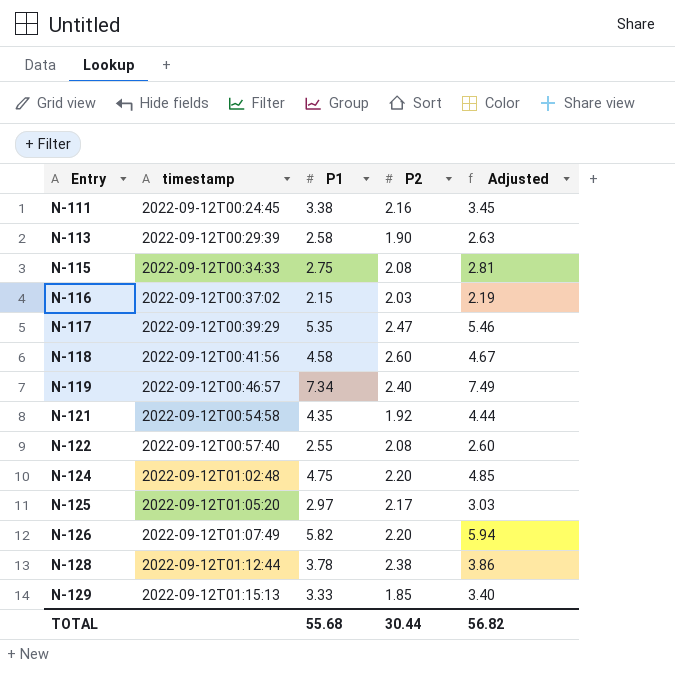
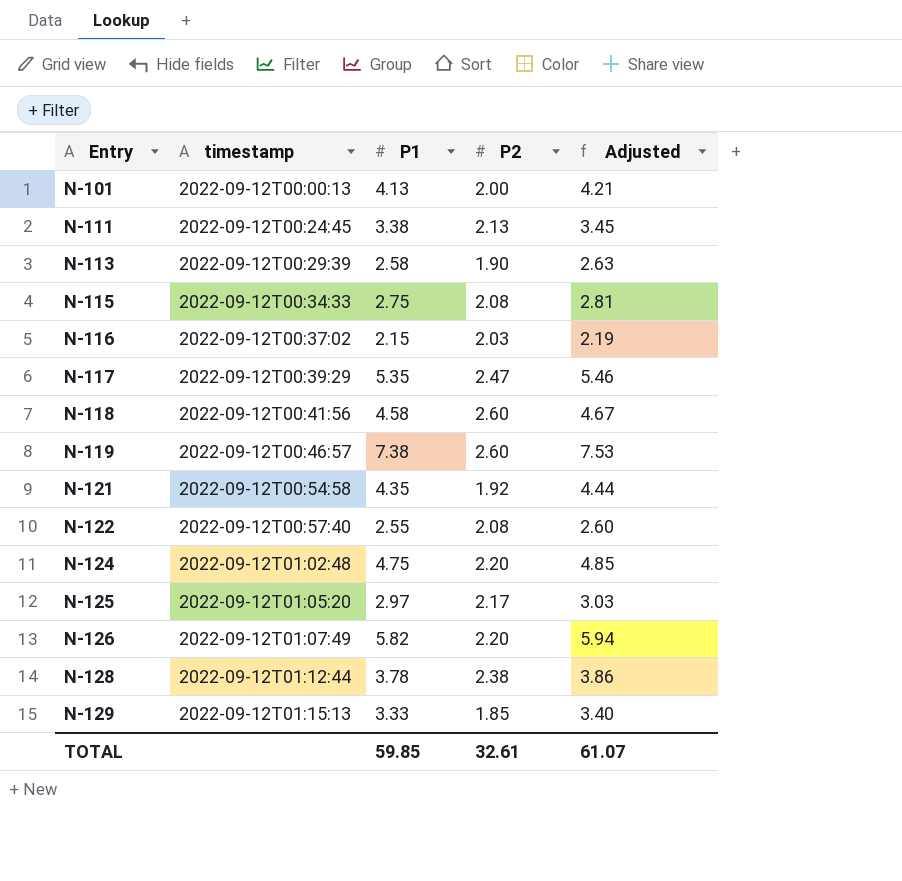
row N-101: none -> 2022-09-12T00:00:13 | 4.13 | 2.00 | 4.21
N-111 | P2: 2.16 -> 2.13
N-119 | P1: 7.34 -> 7.38
N-119 | P2: 2.40 -> 2.60
N-119 | Adjusted: 7.49 -> 7.53
TOTAL | P1: 55.68 -> 59.85
TOTAL | P2: 30.44 -> 32.61
TOTAL | Adjusted: 56.82 -> 61.07

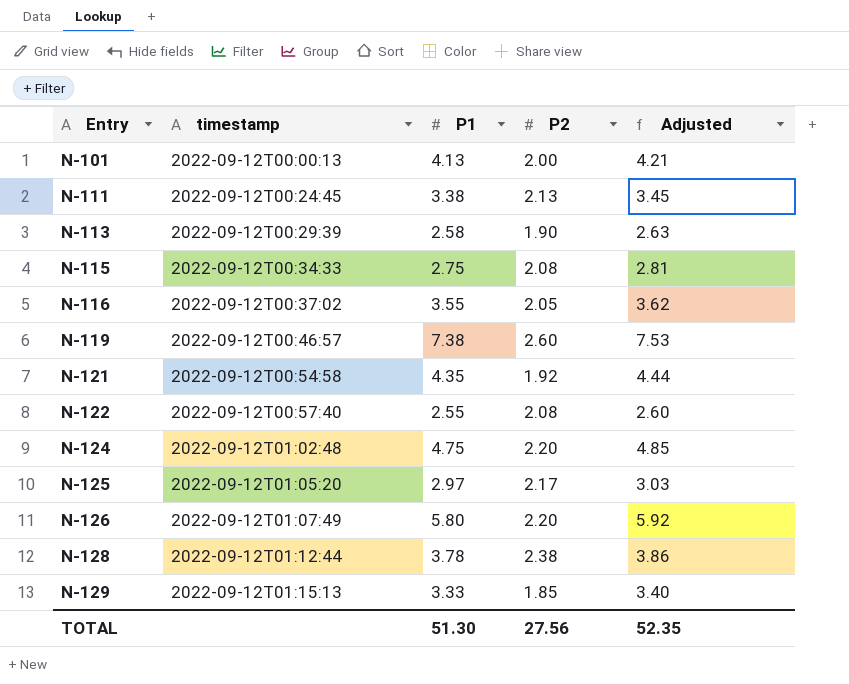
row N-117: 2022-09-12T00:39:29 | 5.35 | 2.47 | 5.46 -> none
row N-118: 2022-09-12T00:41:56 | 4.58 | 2.60 | 4.67 -> none
N-116 | P1: 2.15 -> 3.55
N-116 | P2: 2.03 -> 2.05
N-116 | Adjusted: 2.19 -> 3.62
N-126 | P1: 5.82 -> 5.80
N-126 | Adjusted: 5.94 -> 5.92
TOTAL | P1: 59.85 -> 51.30
TOTAL | P2: 32.61 -> 27.56
TOTAL | Adjusted: 61.07 -> 52.35

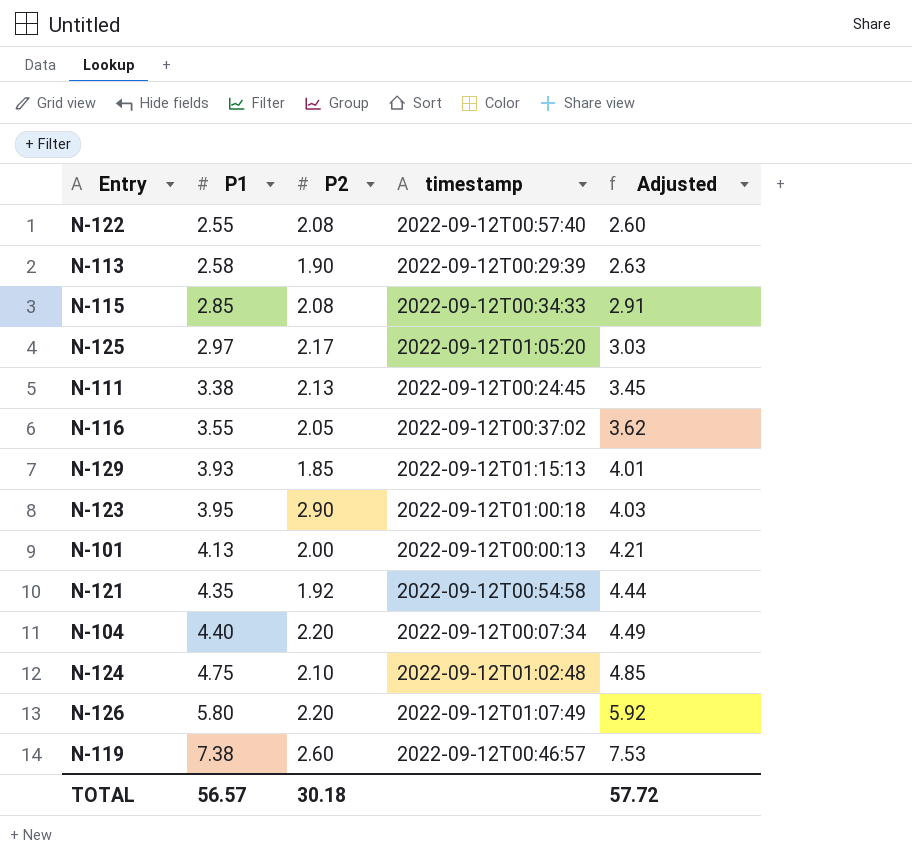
row order: Entry ascending -> P1 ascending
column timestamp | position: 2 -> 4
row N-128: 2022-09-12T01:12:44 | 3.78 | 2.38 | 3.86 -> none
N-115 | P1: 2.75 -> 2.85
N-115 | Adjusted: 2.81 -> 2.91
N-129 | P1: 3.33 -> 3.93
N-129 | Adjusted: 3.40 -> 4.01
row N-123: none -> 3.95 | 2.90 | 2022-09-12T01:00:18 | 4.03
row N-104: none -> 4.40 | 2.20 | 2022-09-12T00:07:34 | 4.49
N-124 | P2: 2.20 -> 2.10
TOTAL | P1: 51.30 -> 56.57
TOTAL | P2: 27.56 -> 30.18
TOTAL | Adjusted: 52.35 -> 57.72

